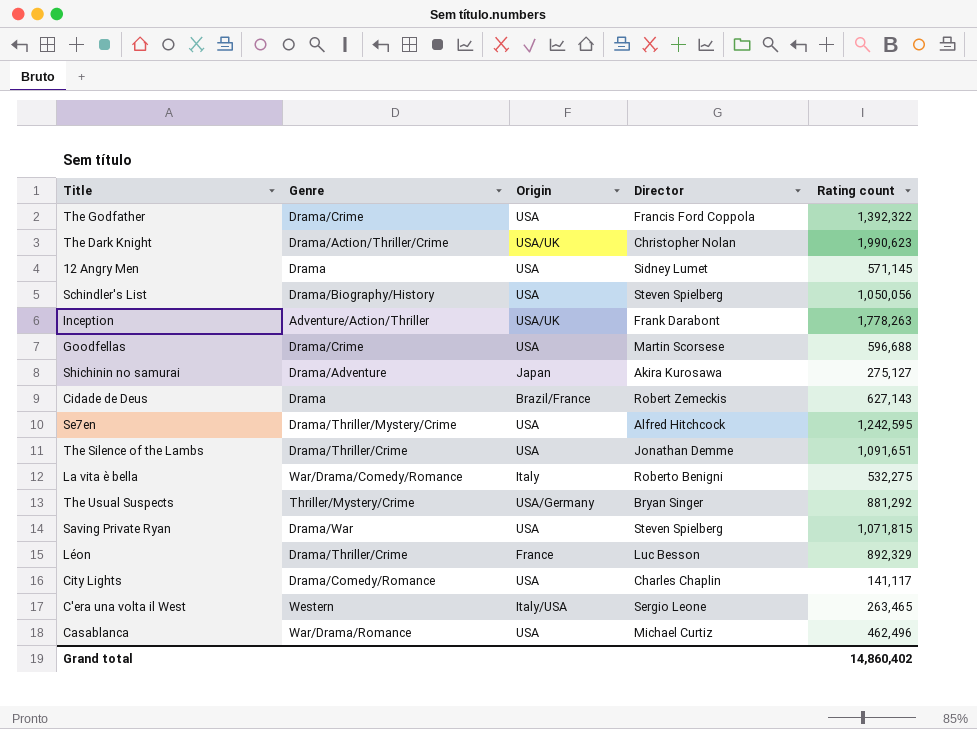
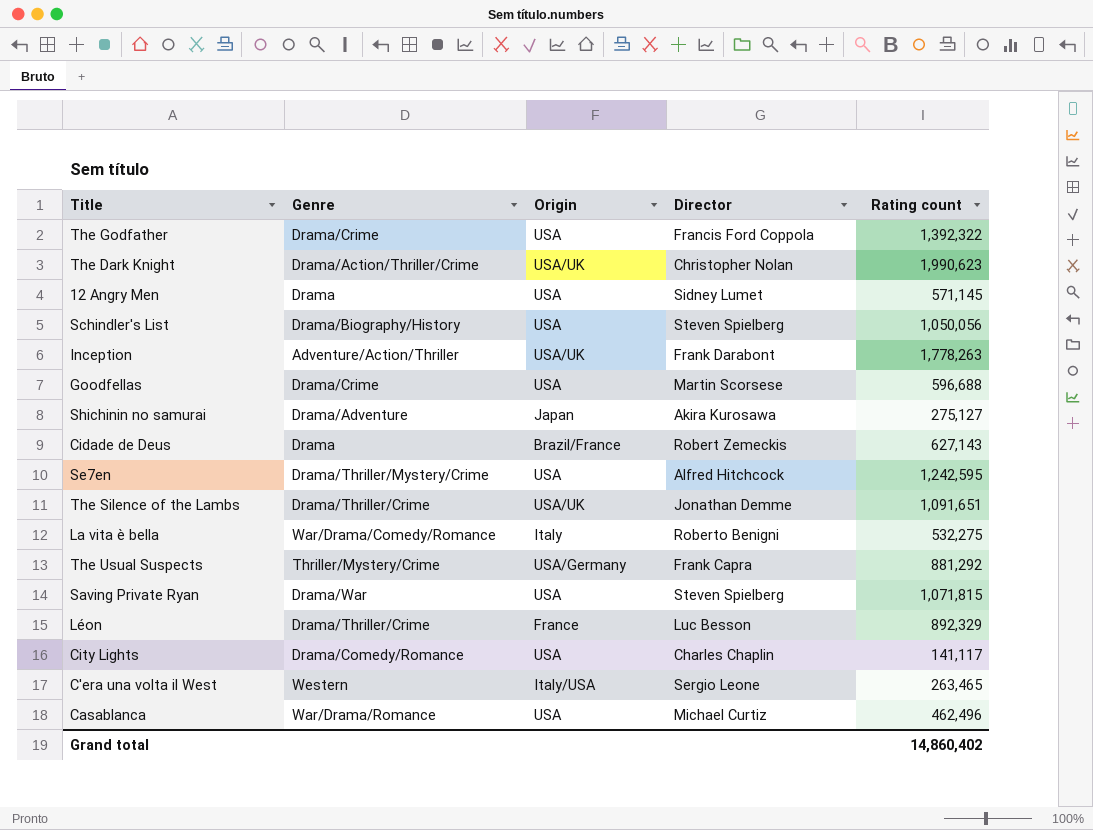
The Silence of the Lambs | Origin: USA -> USA/UK
The Usual Suspects | Director: Bryan Singer -> Frank Capra

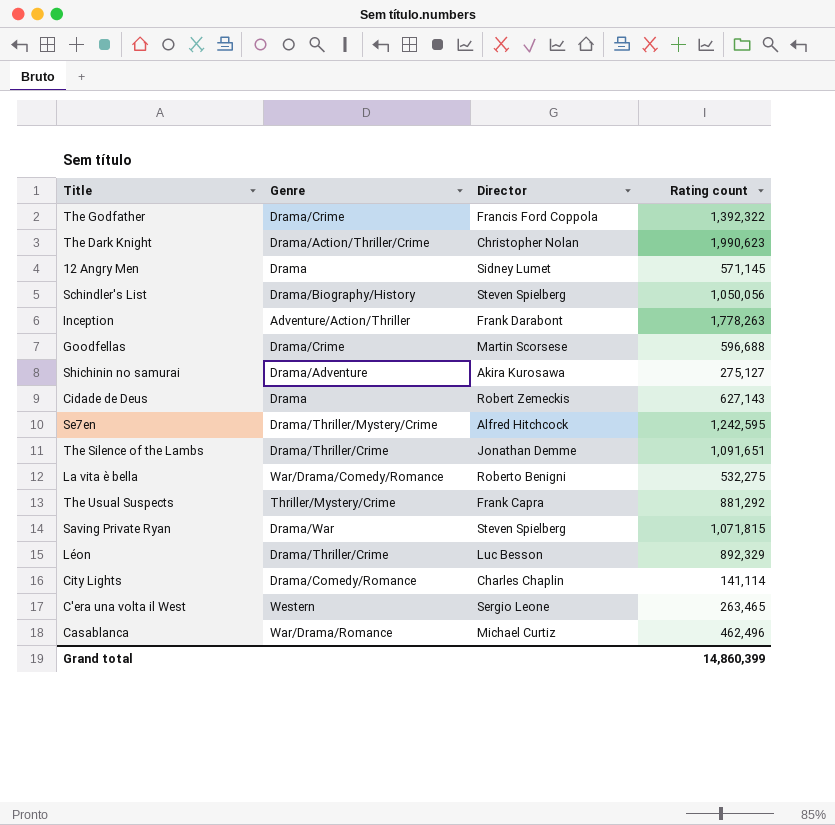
column Origin | position: 3 -> none
City Lights | Rating count: 141,117 -> 141,114
Grand total | Rating count: 14,860,402 -> 14,860,399

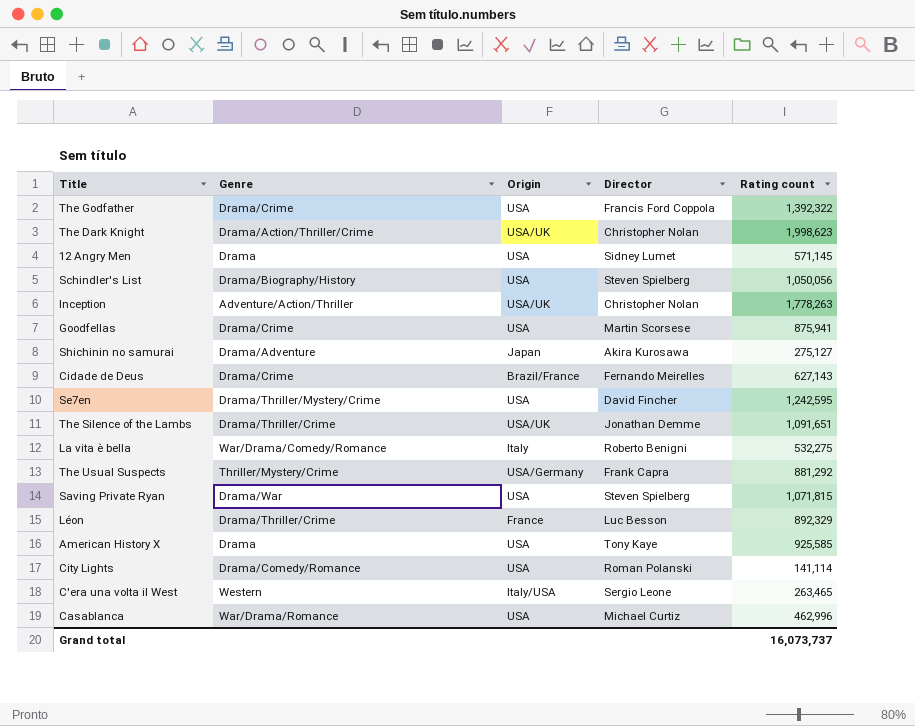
column Origin | position: none -> 3
The Dark Knight | Rating count: 1,990,623 -> 1,998,623
Inception | Director: Frank Darabont -> Christopher Nolan
Goodfellas | Rating count: 596,688 -> 875,941
Cidade de Deus | Genre: Drama -> Drama/Crime
Cidade de Deus | Director: Robert Zemeckis -> Fernando Meirelles
Se7en | Director: Alfred Hitchcock -> David Fincher
row American History X: none -> Drama | USA | Tony Kaye | 925,585
City Lights | Director: Charles Chaplin -> Roman Polanski
Casablanca | Rating count: 462,496 -> 462,996
Grand total | Rating count: 14,860,399 -> 16,073,737

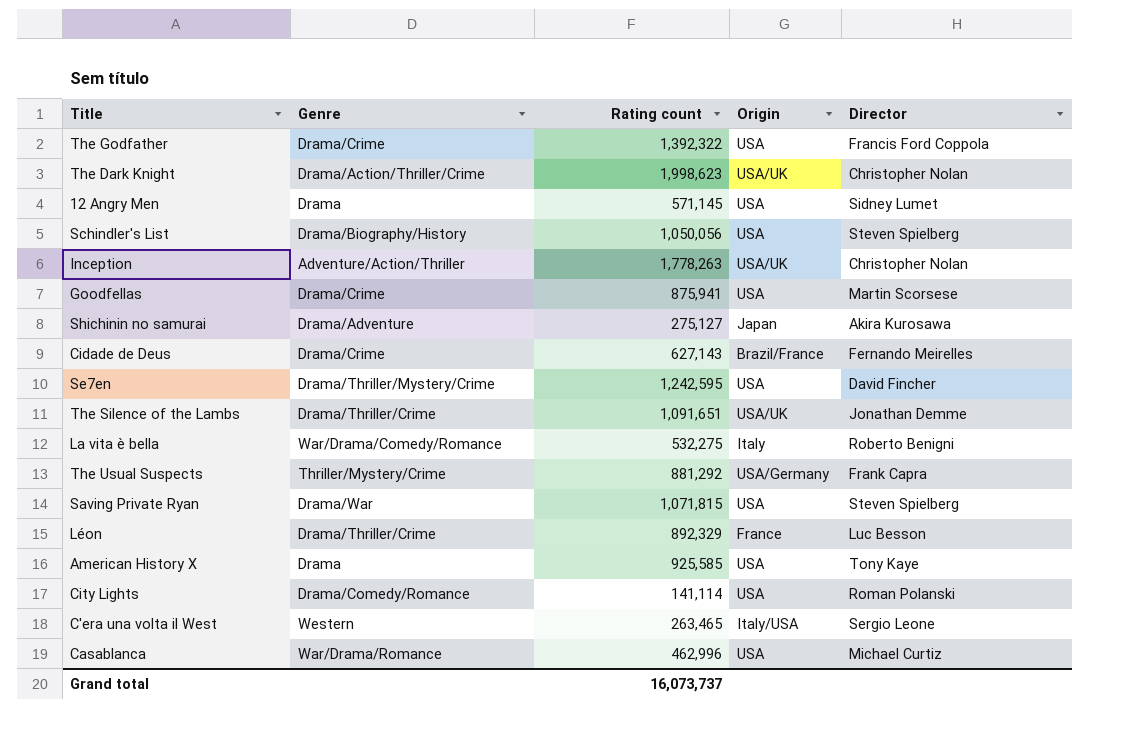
column Rating count | position: 5 -> 3

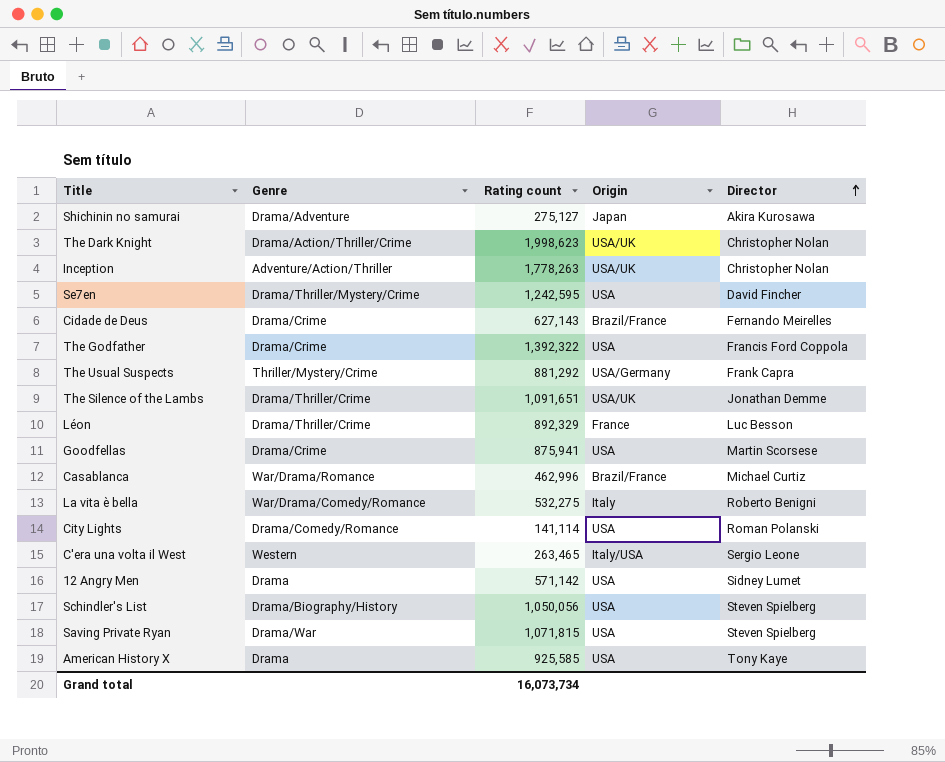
row order: none -> Director ascending
Casablanca | Origin: USA -> Brazil/France
12 Angry Men | Rating count: 571,145 -> 571,142
Grand total | Rating count: 16,073,737 -> 16,073,734

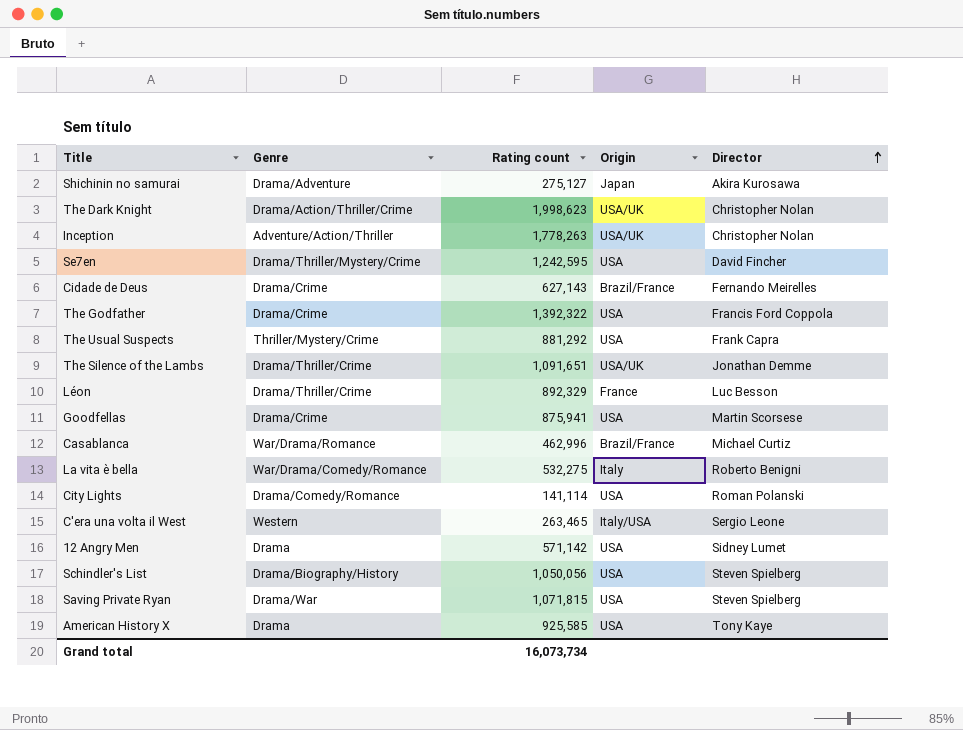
The Usual Suspects | Origin: USA/Germany -> USA

